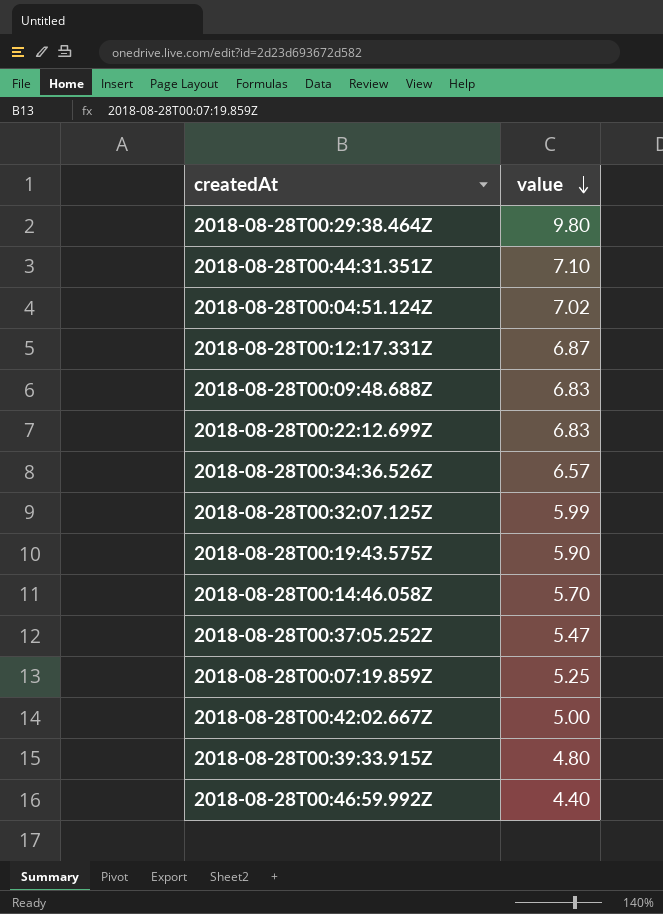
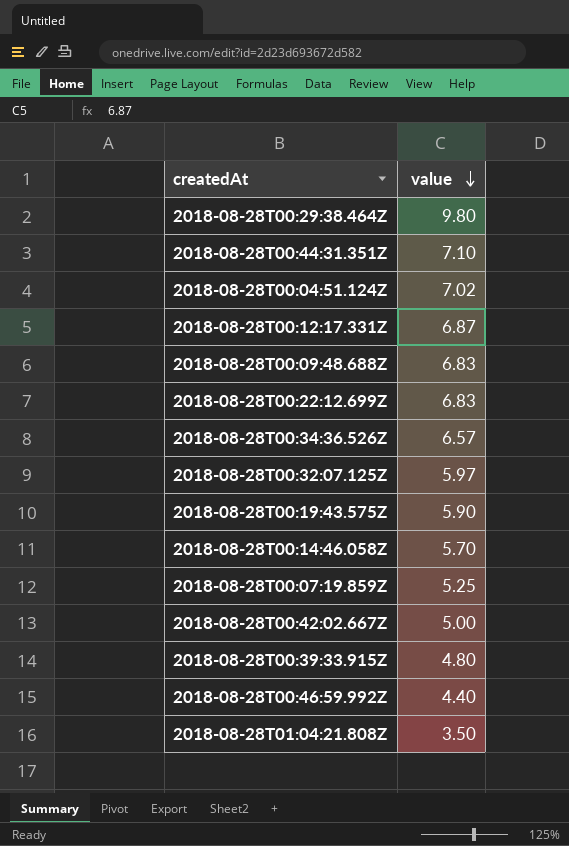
row 2018-08-28T00:37:05.252Z: 5.47 -> none
2018-08-28T00:32:07.125Z | value: 5.99 -> 5.97
row 2018-08-28T01:04:21.808Z: none -> 3.50

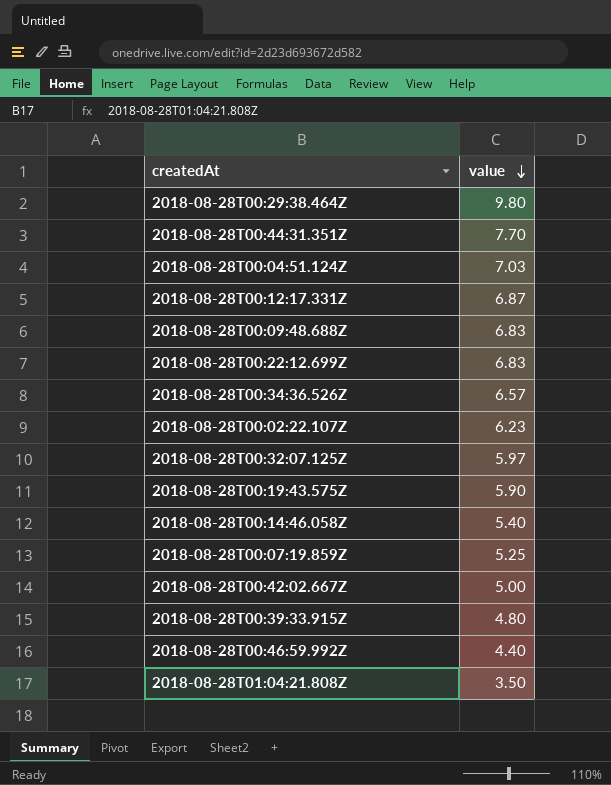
2018-08-28T00:44:31.351Z | value: 7.10 -> 7.70
2018-08-28T00:04:51.124Z | value: 7.02 -> 7.03
row 2018-08-28T00:02:22.107Z: none -> 6.23
2018-08-28T00:14:46.058Z | value: 5.70 -> 5.40

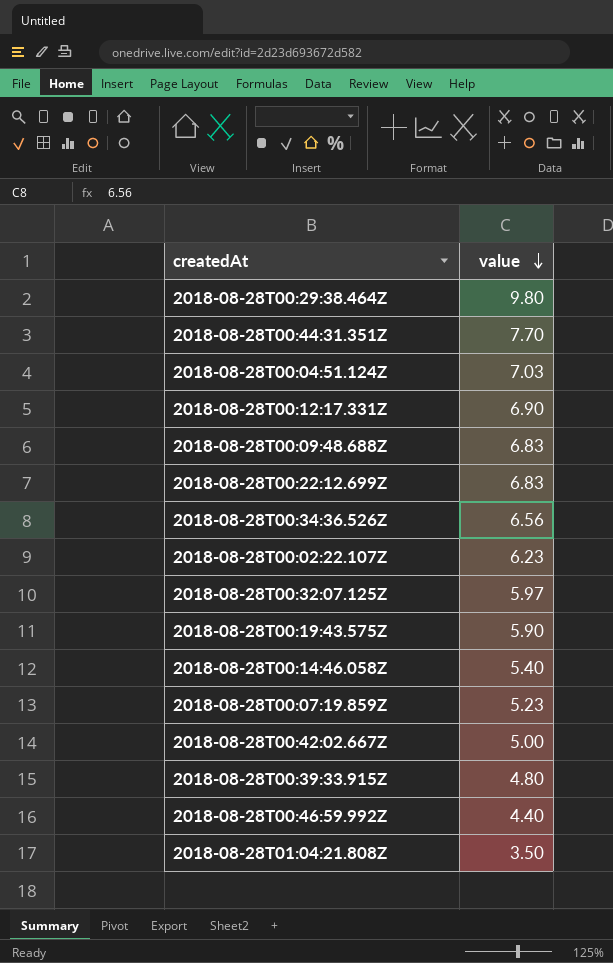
2018-08-28T00:12:17.331Z | value: 6.87 -> 6.90
2018-08-28T00:34:36.526Z | value: 6.57 -> 6.56
2018-08-28T00:07:19.859Z | value: 5.25 -> 5.23

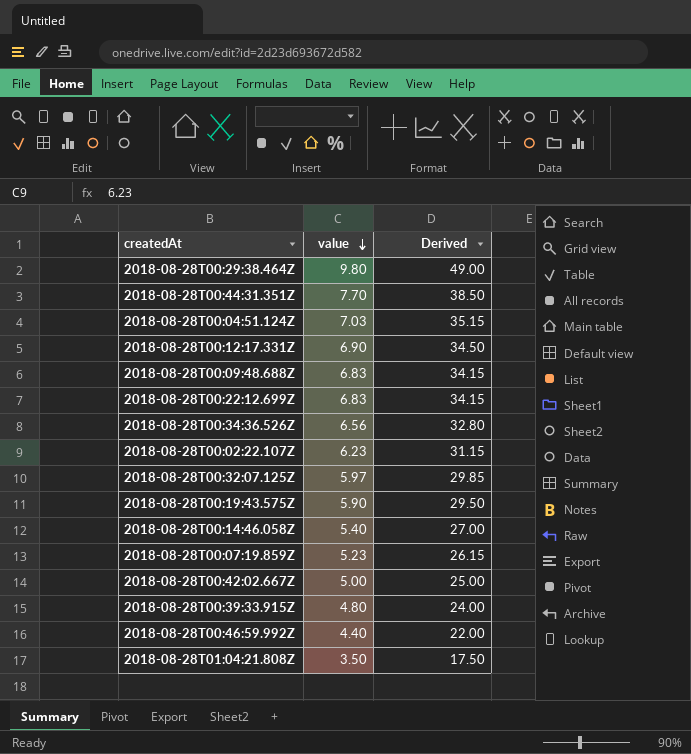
column Derived | formula: none -> [value] * 5

